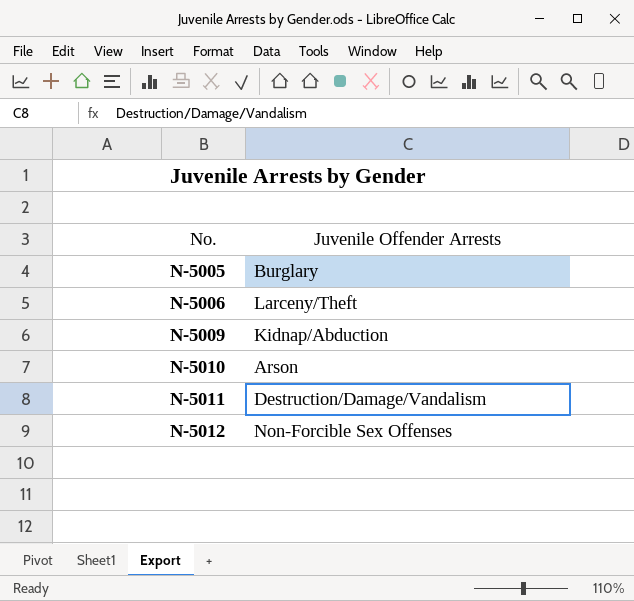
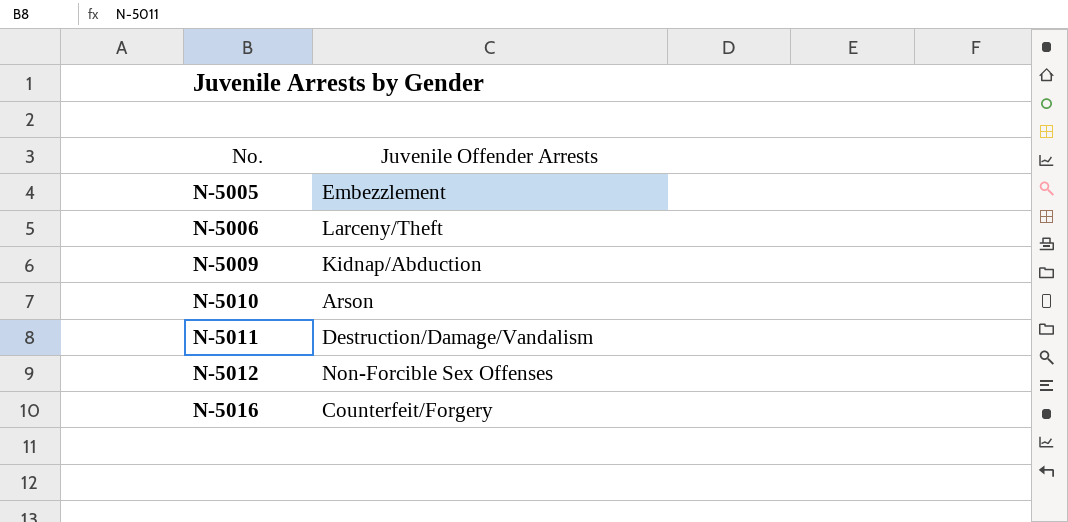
N-5005 | Juvenile Offender Arrests: Burglary -> Embezzlement
row N-5016: none -> Counterfeit/Forgery

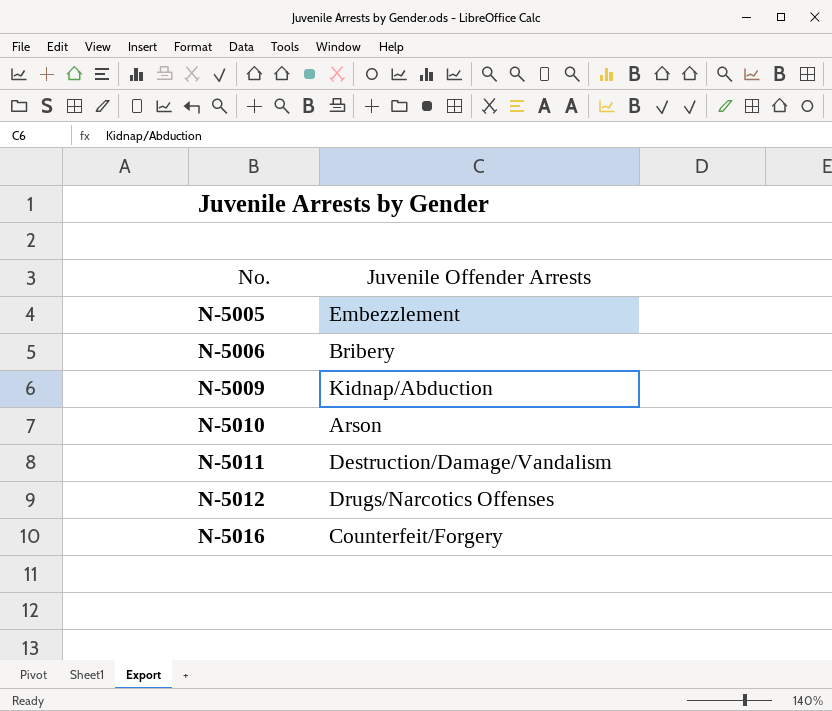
N-5006 | Juvenile Offender Arrests: Larceny/Theft -> Bribery
N-5012 | Juvenile Offender Arrests: Non-Forcible Sex Offenses -> Drugs/Narcotics Offenses

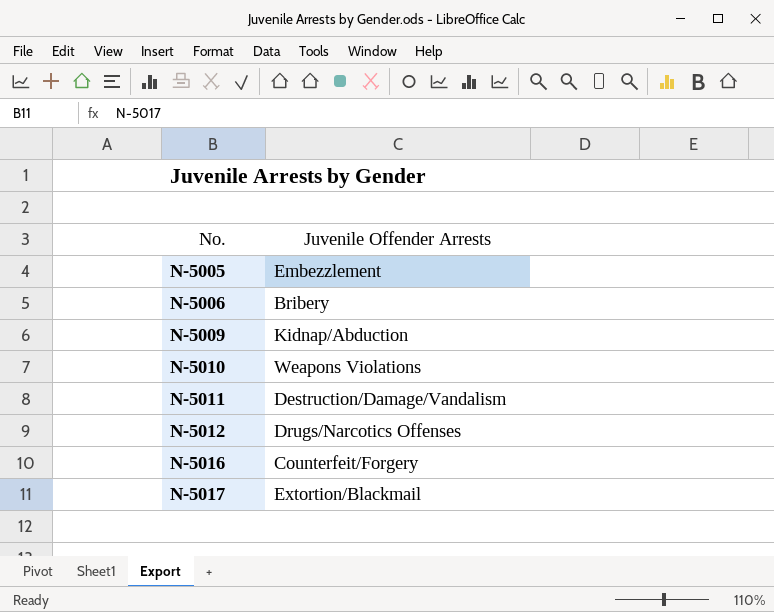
N-5010 | Juvenile Offender Arrests: Arson -> Weapons Violations
row N-5017: none -> Extortion/Blackmail

